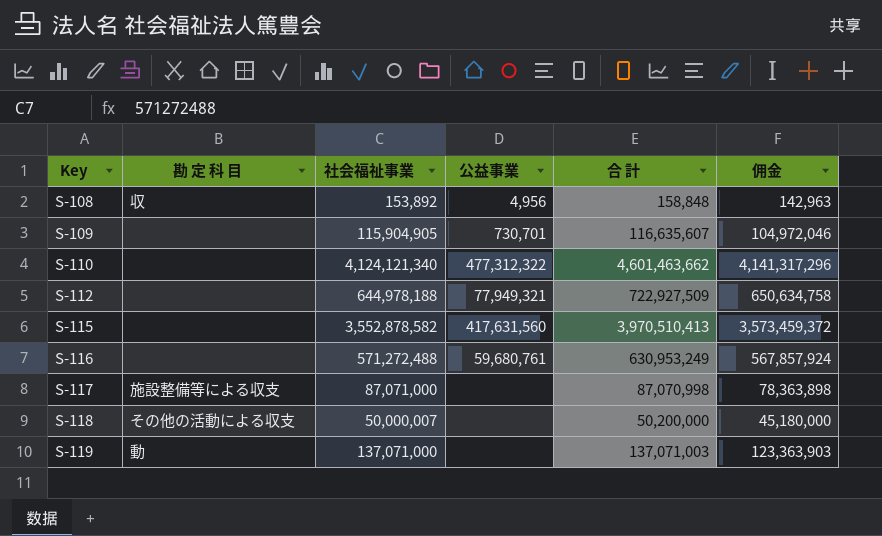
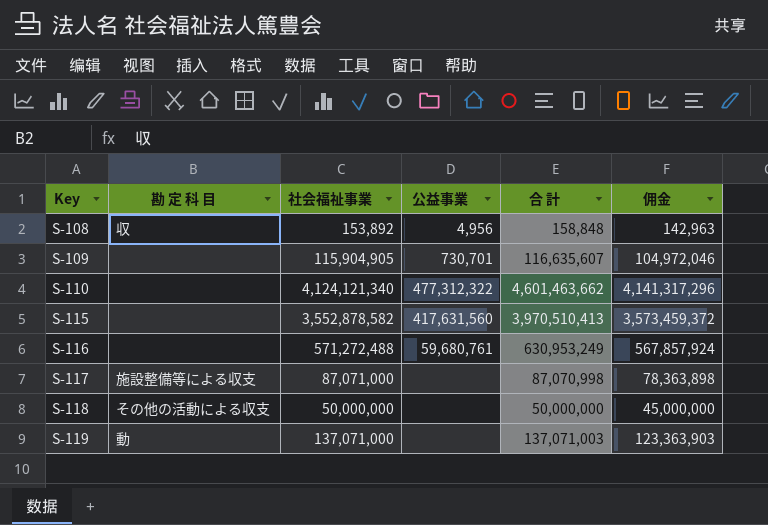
row S-112: none | 644,978,188 | 77,949,321 | 722,927,509 | 650,634,758 -> none
S-118 | 社会福祉事業: 50,000,007 -> 50,000,000
S-118 | 合 計: 50,200,000 -> 50,000,000
S-118 | 佣金: 45,180,000 -> 45,000,000

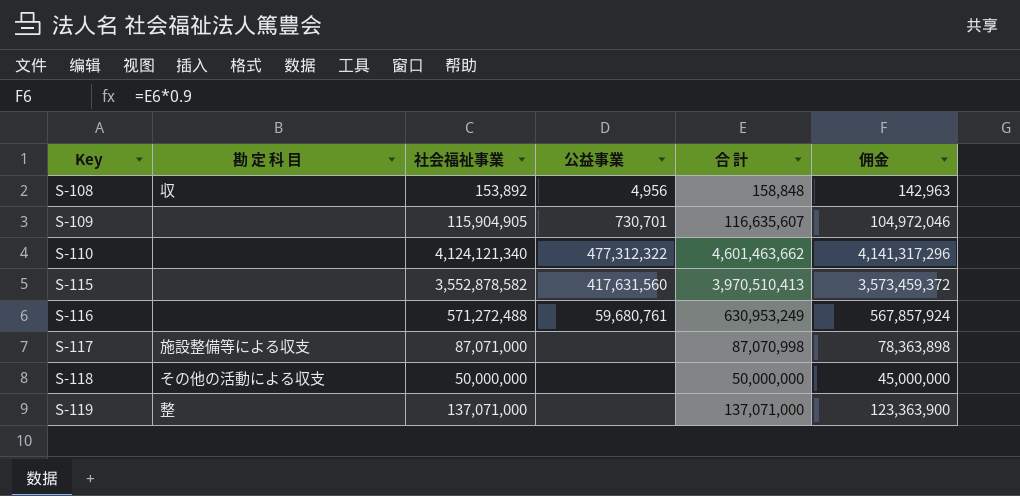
S-119 | 勘 定 科 目: 動 -> 整
S-119 | 合 計: 137,071,003 -> 137,071,000
S-119 | 佣金: 123,363,903 -> 123,363,900

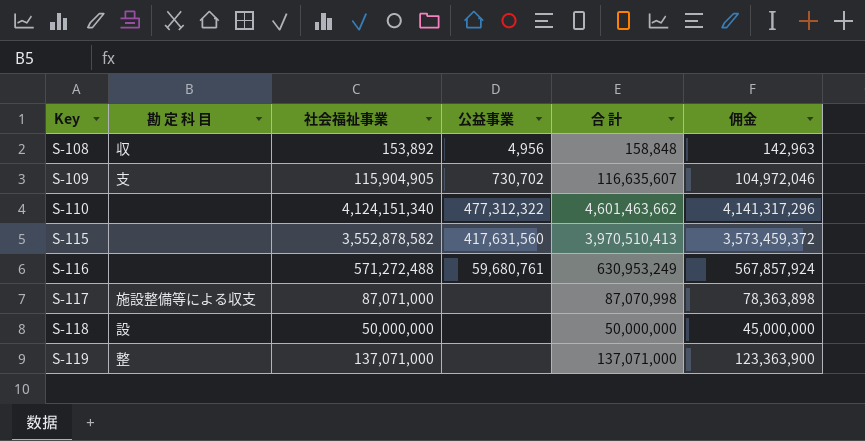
S-109 | 勘 定 科 目: none -> 支
S-109 | 公益事業: 730,701 -> 730,702
S-110 | 社会福祉事業: 4,124,121,340 -> 4,124,151,340
S-118 | 勘 定 科 目: その他の活動による収支 -> 設

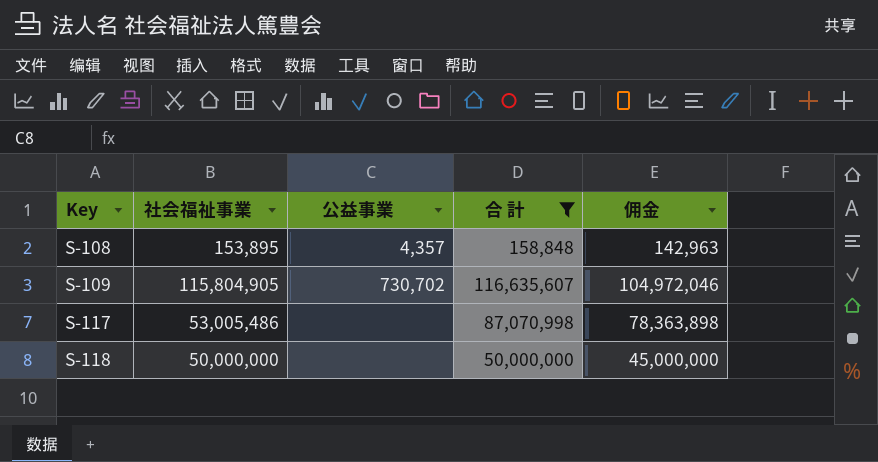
filter: none -> 合 計 <= 116,635,607
column 勘 定 科 目 | position: 2 -> none
S-108 | 社会福祉事業: 153,892 -> 153,895
S-108 | 公益事業: 4,956 -> 4,357
S-109 | 社会福祉事業: 115,904,905 -> 115,804,905
S-117 | 社会福祉事業: 87,071,000 -> 53,005,486

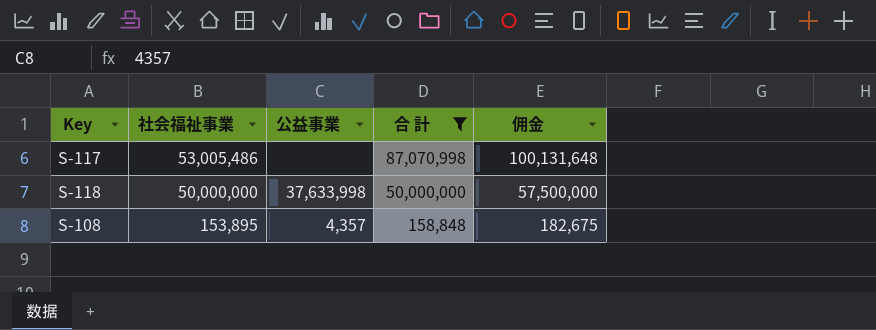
row order: Key ascending -> 社会福祉事業 descending
column 佣金 | formula: [合 計] * 0.9 -> [合 計] * 1.15
row S-109: 115,804,905 | 730,702 | 116,635,607 | 104,972,046 -> none
S-118 | 公益事業: none -> 37,633,998

